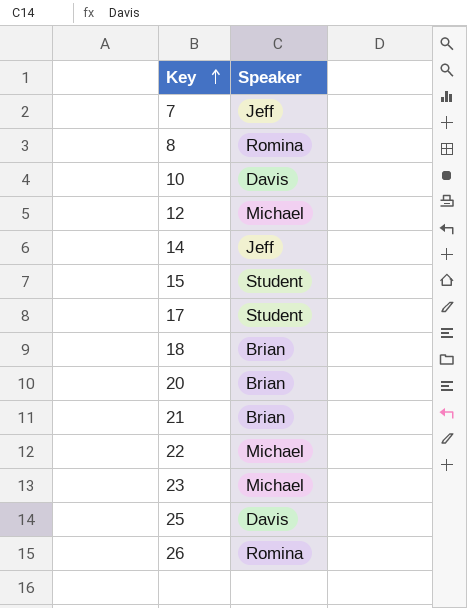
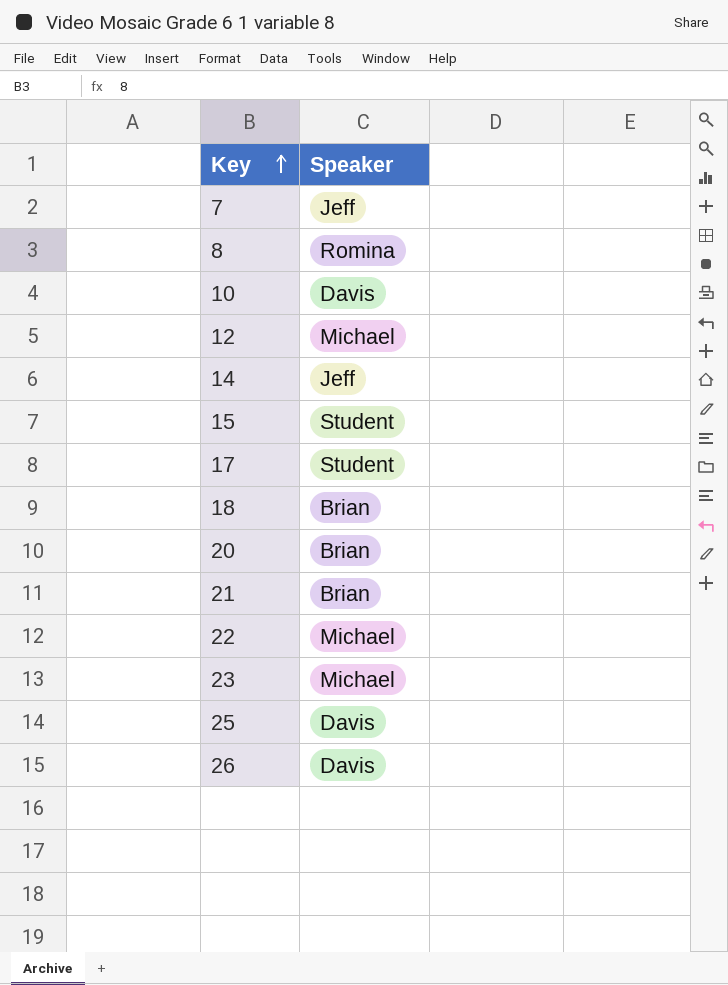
26 | Speaker: Romina -> Davis

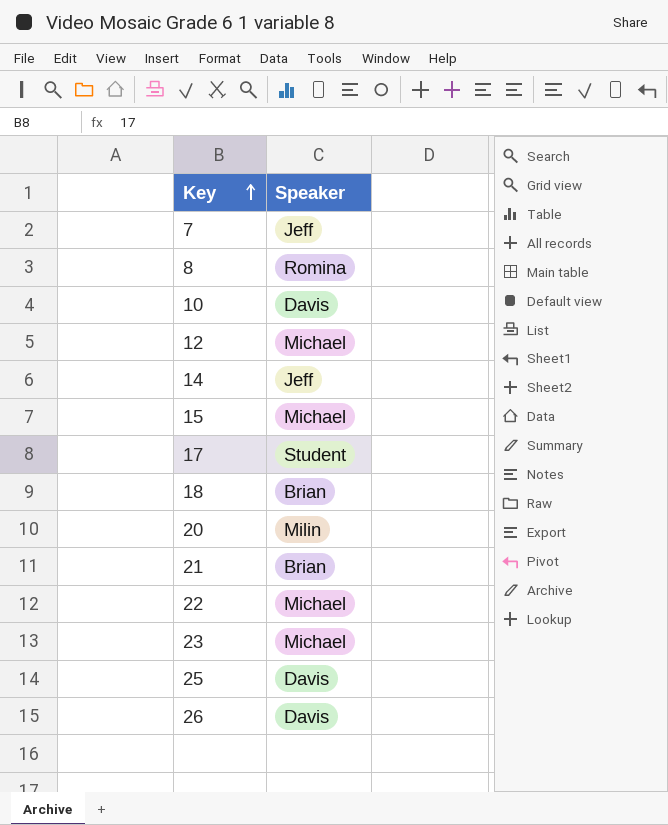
15 | Speaker: Student -> Michael
20 | Speaker: Brian -> Milin

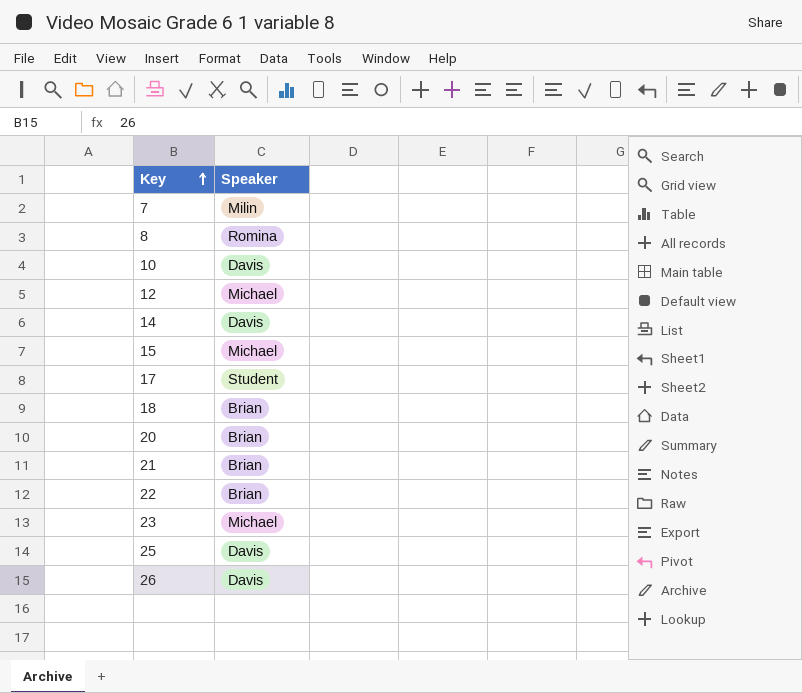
7 | Speaker: Jeff -> Milin
14 | Speaker: Jeff -> Davis
20 | Speaker: Milin -> Brian
22 | Speaker: Michael -> Brian

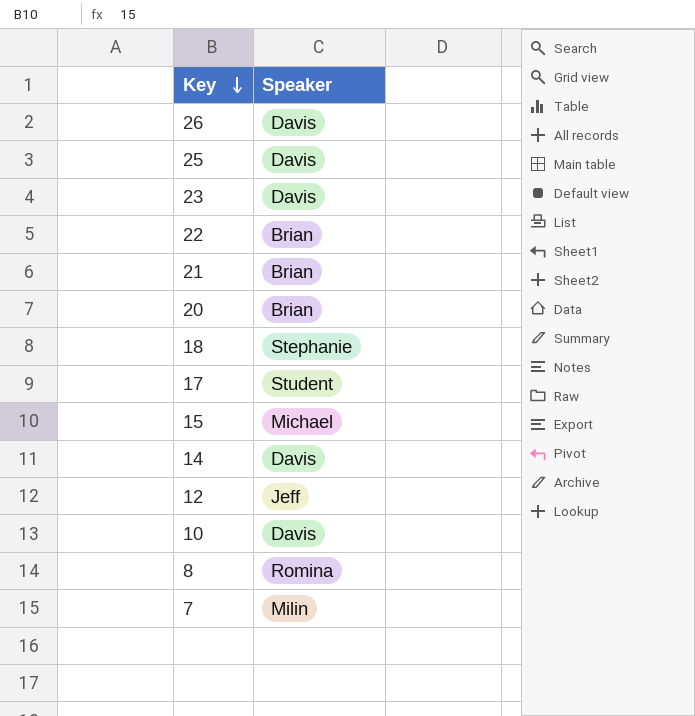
row order: Key ascending -> Key descending
23 | Speaker: Michael -> Davis
18 | Speaker: Brian -> Stephanie
12 | Speaker: Michael -> Jeff

